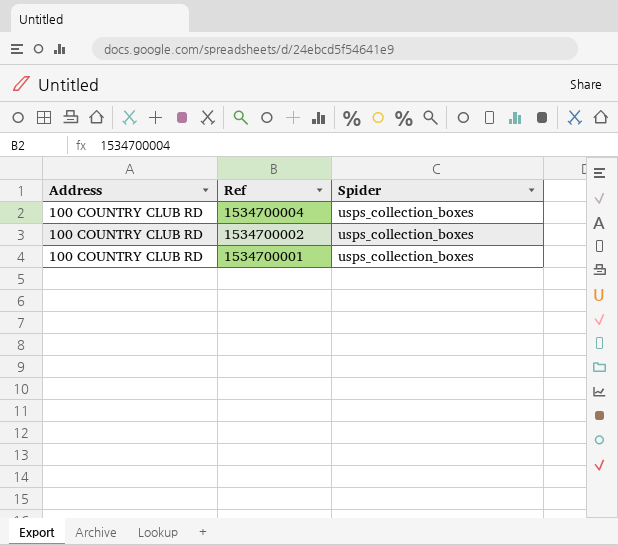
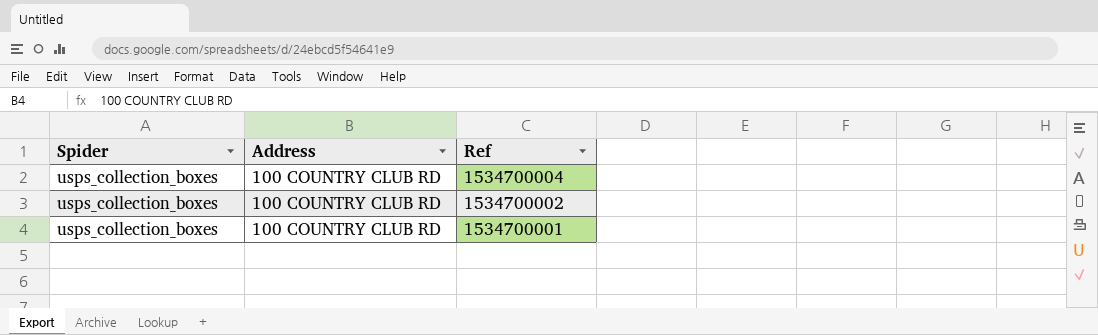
column Spider | position: 3 -> 1

